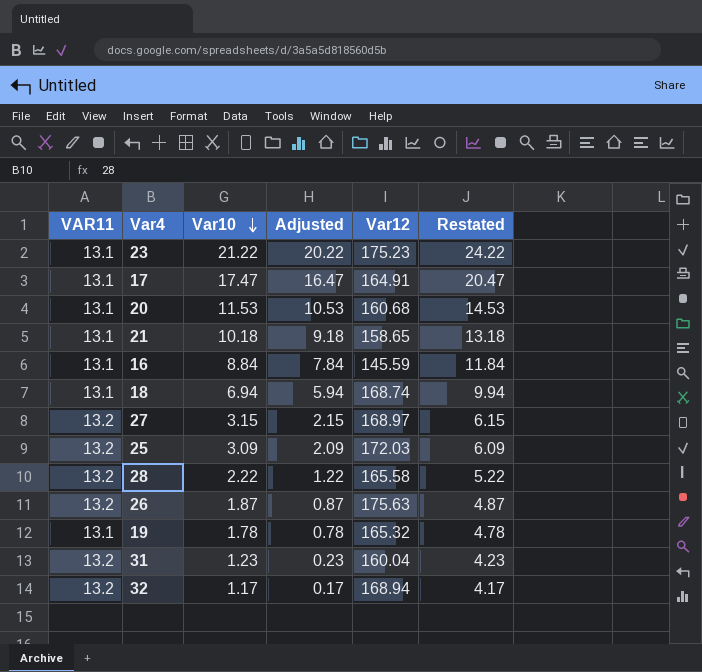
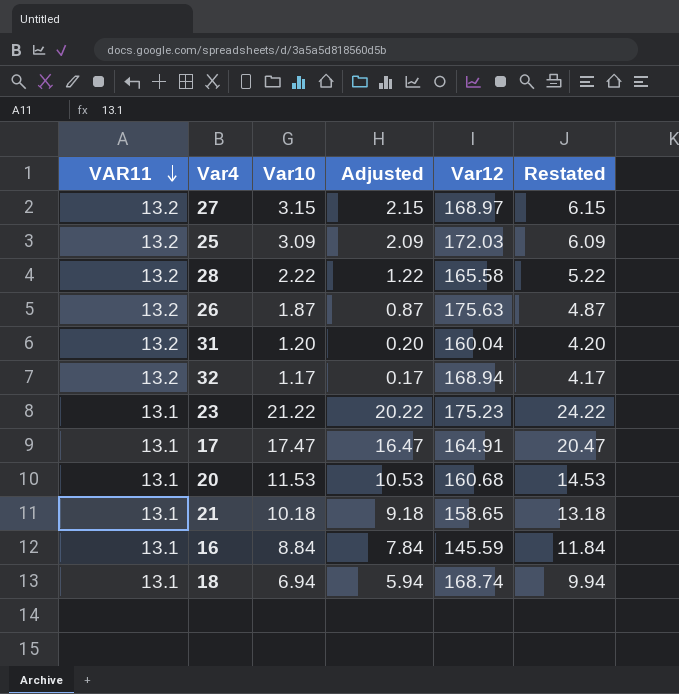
row order: Var10 descending -> VAR11 descending
row 19: 13.1 | 1.78 | 0.78 | 165.32 | 4.78 -> none
31 | Var10: 1.23 -> 1.20
31 | Adjusted: 0.23 -> 0.20
31 | Restated: 4.23 -> 4.20

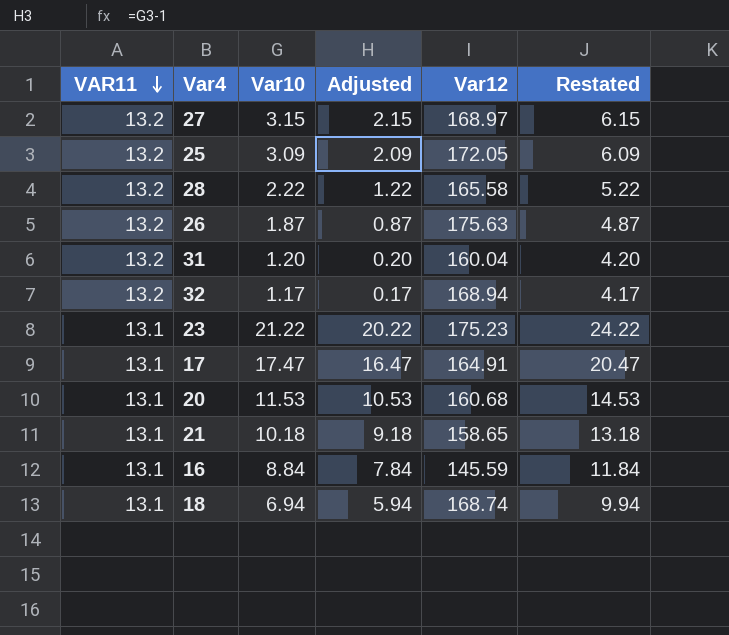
25 | Var12: 172.03 -> 172.05

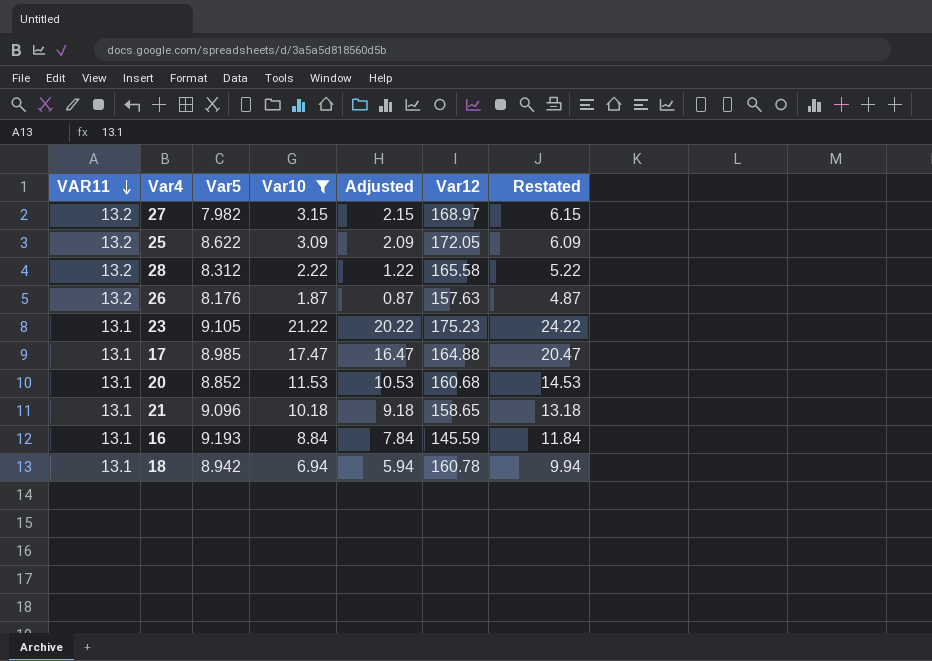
filter: none -> Var10 >= 1.87
column Var5 | position: none -> 3
26 | Var12: 175.63 -> 157.63
17 | Var12: 164.91 -> 164.88
18 | Var12: 168.74 -> 160.78

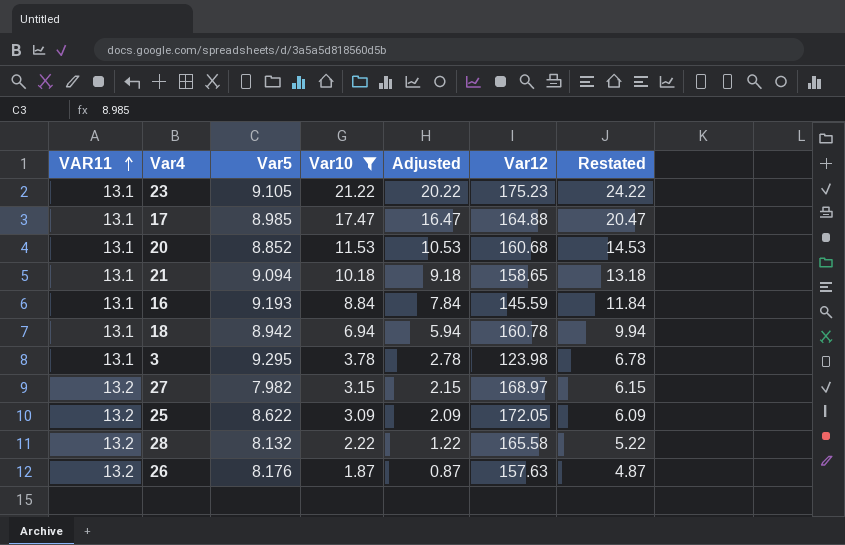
row order: VAR11 descending -> VAR11 ascending
21 | Var5: 9.096 -> 9.094
row 3: none -> 13.1 | 9.295 | 3.78 | 2.78 | 123.98 | 6.78
28 | Var5: 8.312 -> 8.132

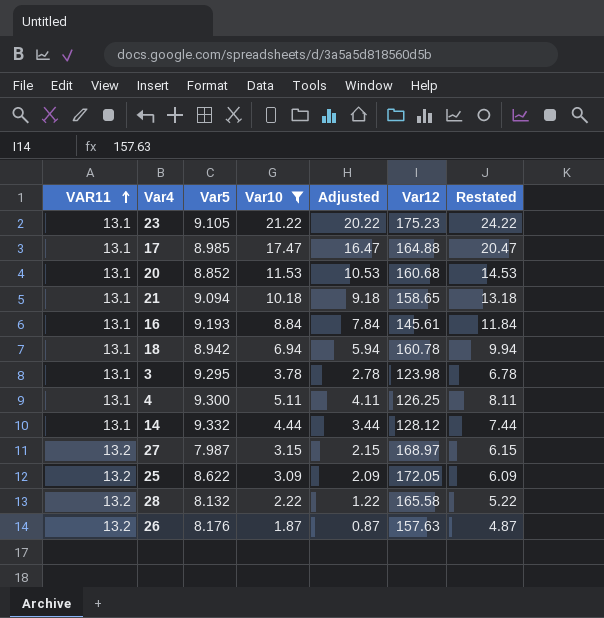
16 | Var12: 145.59 -> 145.61
row 4: none -> 13.1 | 9.300 | 5.11 | 4.11 | 126.25 | 8.11
row 14: none -> 13.1 | 9.332 | 4.44 | 3.44 | 128.12 | 7.44
27 | Var5: 7.982 -> 7.987

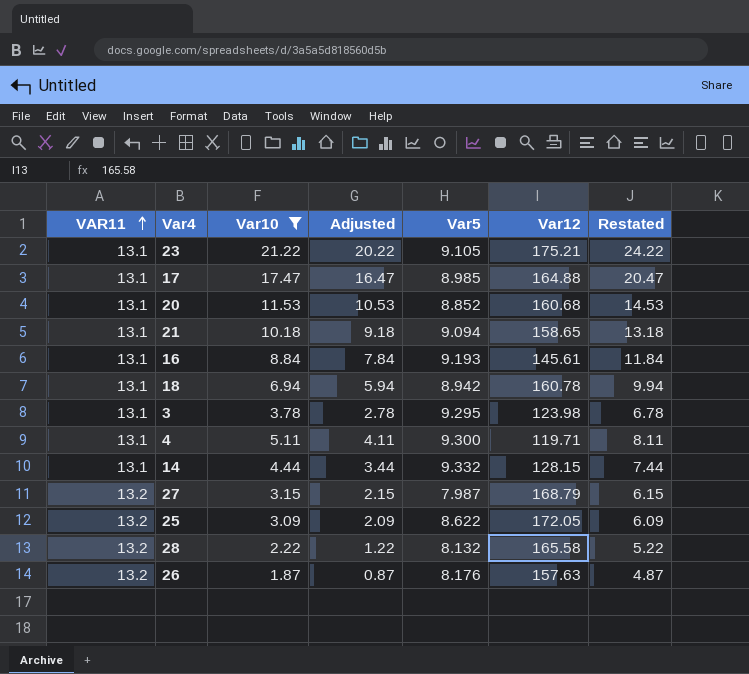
column Var5 | position: 3 -> 5
23 | Var12: 175.23 -> 175.21
4 | Var12: 126.25 -> 119.71
14 | Var12: 128.12 -> 128.15
27 | Var12: 168.97 -> 168.79

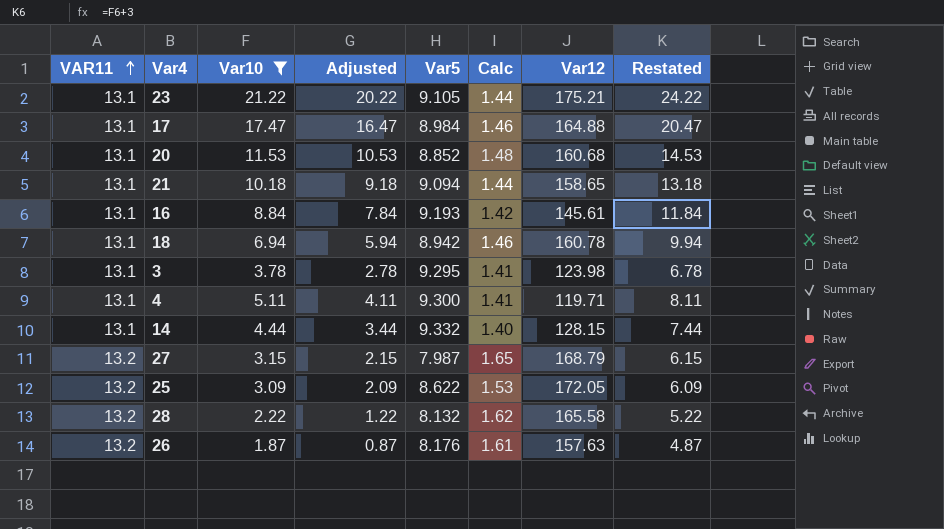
column Calc | formula: none -> [VAR11] / [Var5]
17 | Var5: 8.985 -> 8.984

